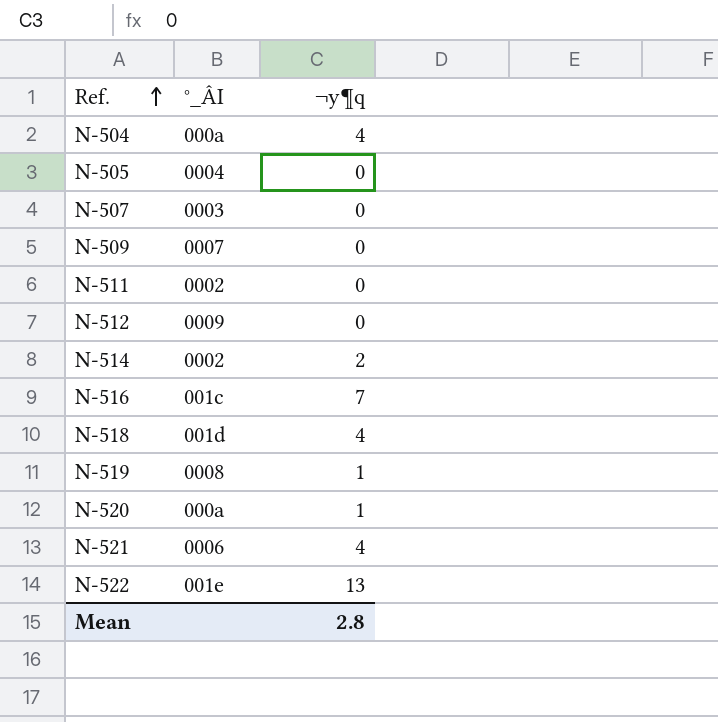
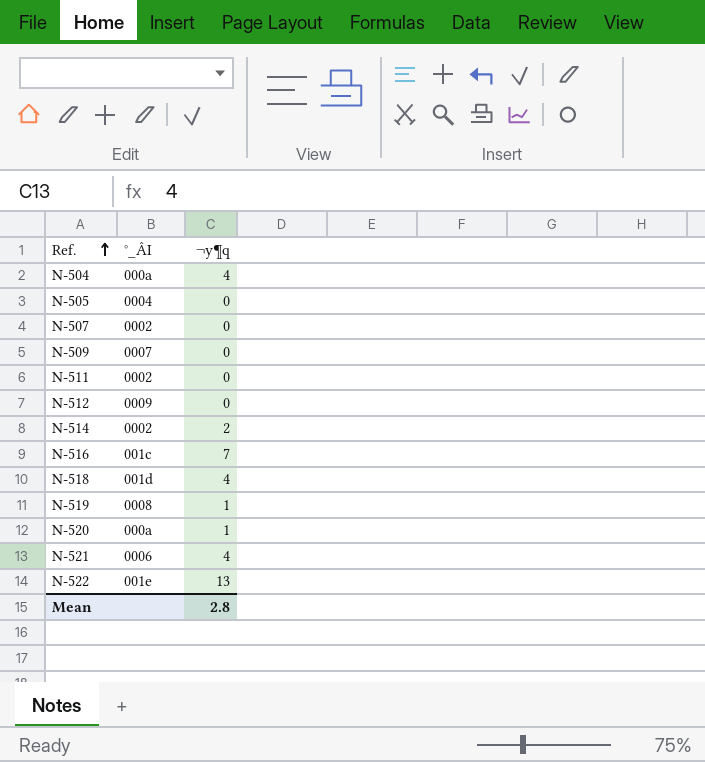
N-507 | °_ÂI: 0003 -> 0002

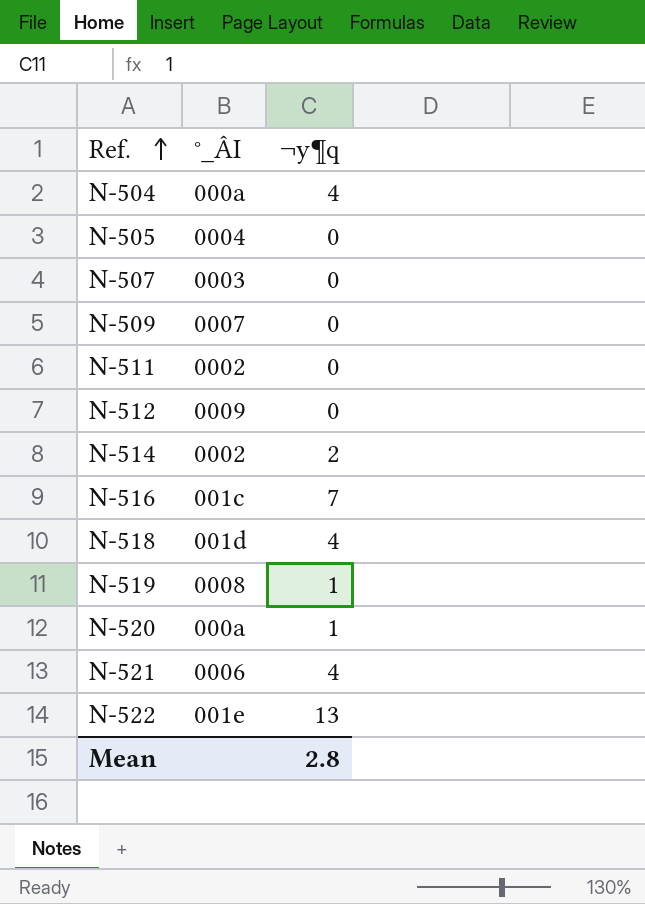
N-507 | °_ÂI: 0002 -> 0003

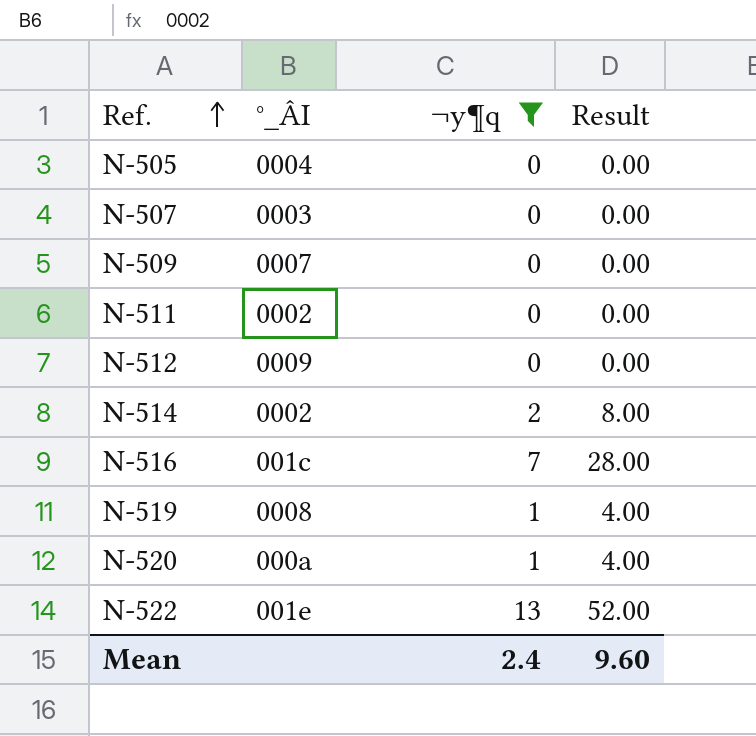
filter: none -> ¬y¶q != 4
column Result | formula: none -> [¬y¶q] * 4
Mean | ¬y¶q: 2.8 -> 2.4

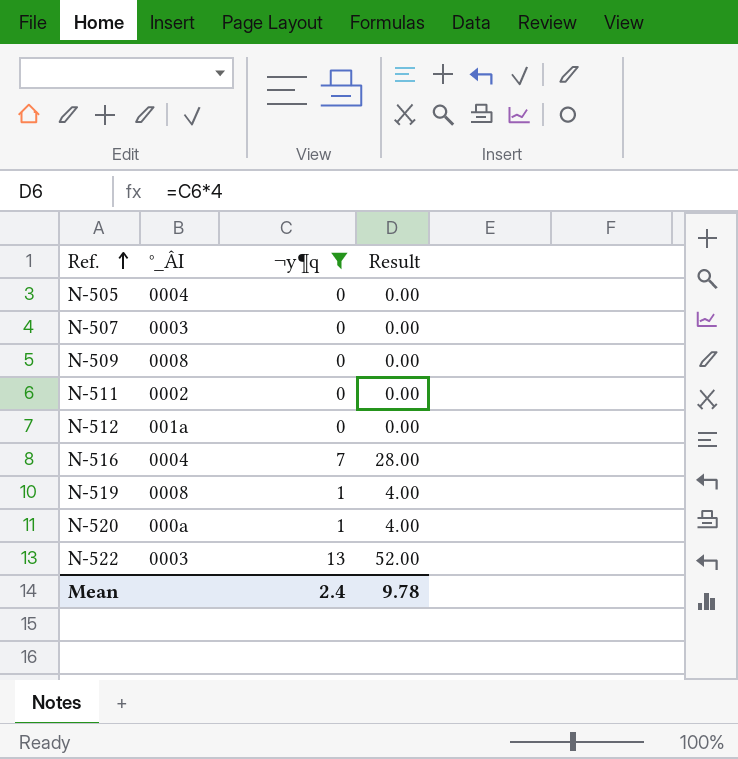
row N-514: 0002 | 2 | 8.00 -> none
N-509 | °_ÂI: 0007 -> 0008
N-512 | °_ÂI: 0009 -> 001a
N-516 | °_ÂI: 001c -> 0004
N-522 | °_ÂI: 001e -> 0003
Mean | Result: 9.60 -> 9.78

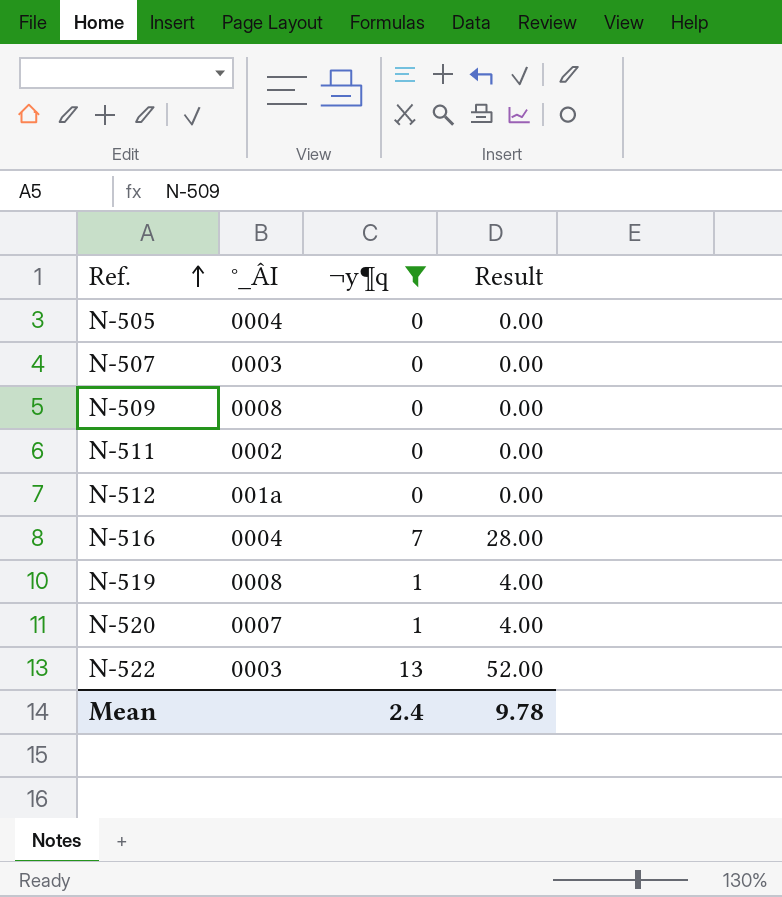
N-520 | °_ÂI: 000a -> 0007

